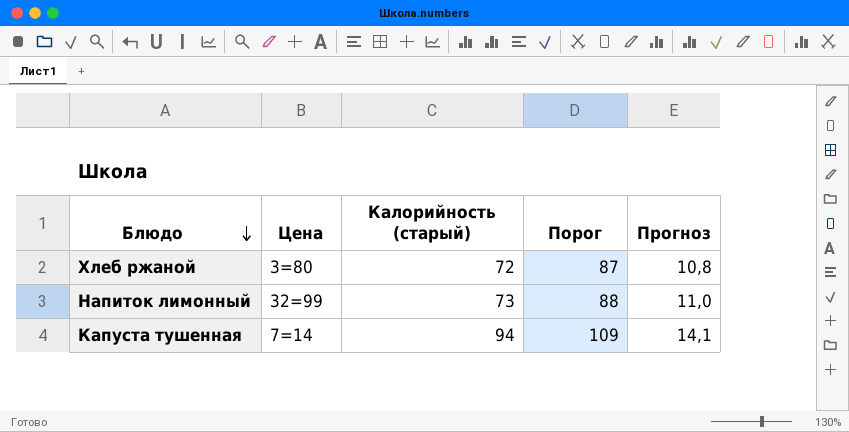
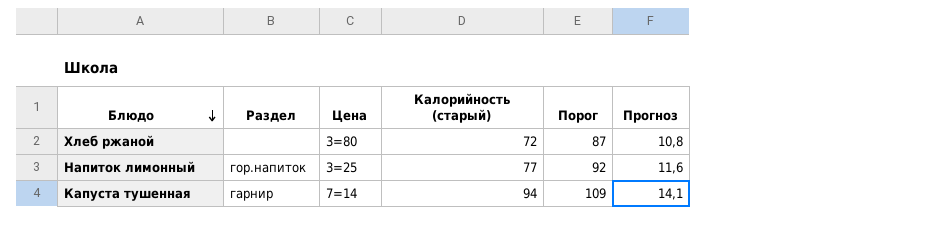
column Раздел | position: none -> 2
Напиток лимонный | Цена: 32=99 -> 3=25
Напиток лимонный | Калорийность (старый): 73 -> 77
Напиток лимонный | Порог: 88 -> 92
Напиток лимонный | Прогноз: 11,0 -> 11,6

